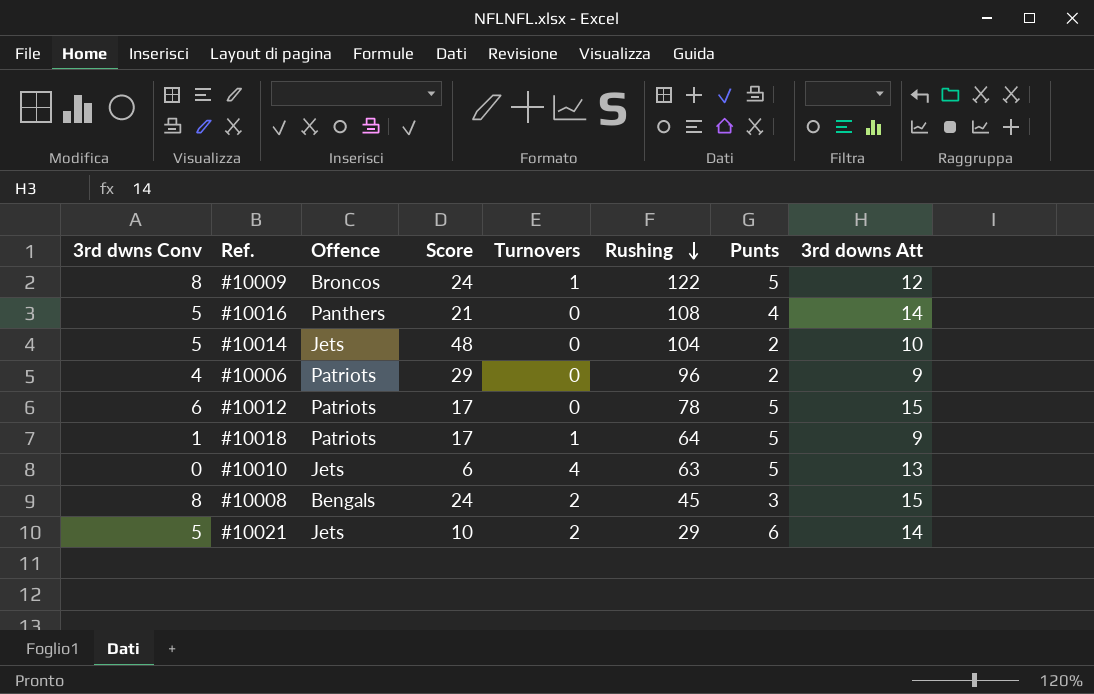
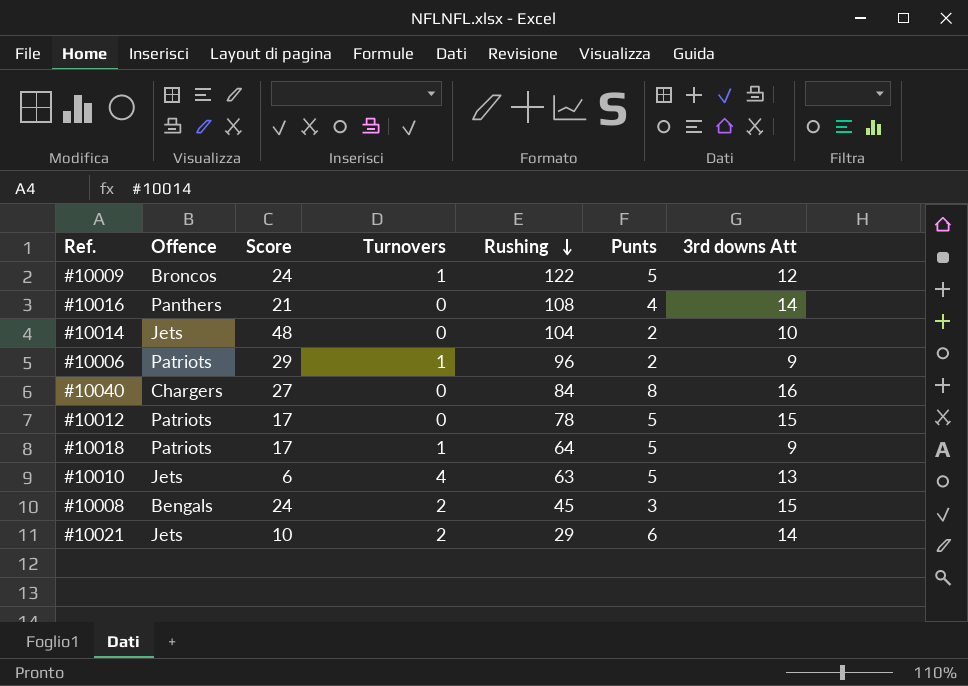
column 3rd dwns Conv | position: 1 -> none
#10006 | Turnovers: 0 -> 1
row #10040: none -> Chargers | 27 | 0 | 84 | 8 | 16

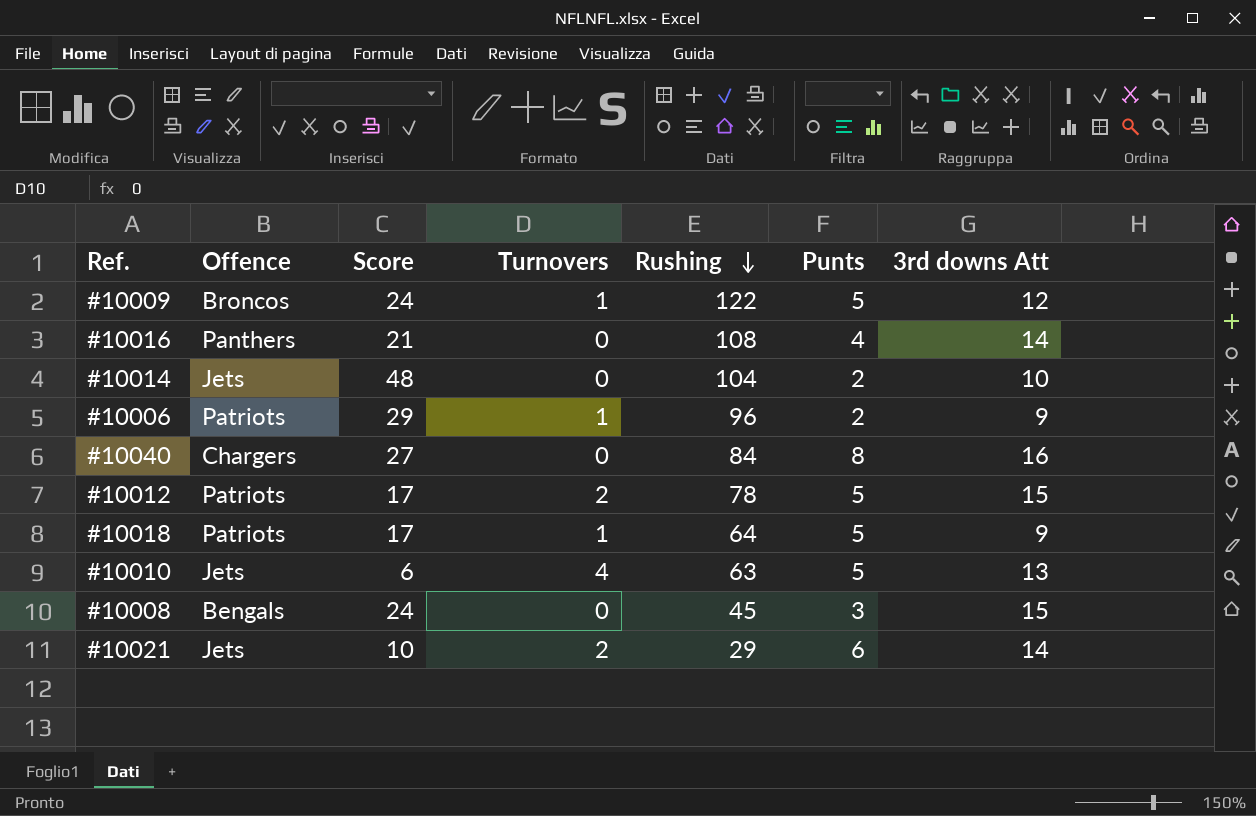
#10012 | Turnovers: 0 -> 2
#10008 | Turnovers: 2 -> 0

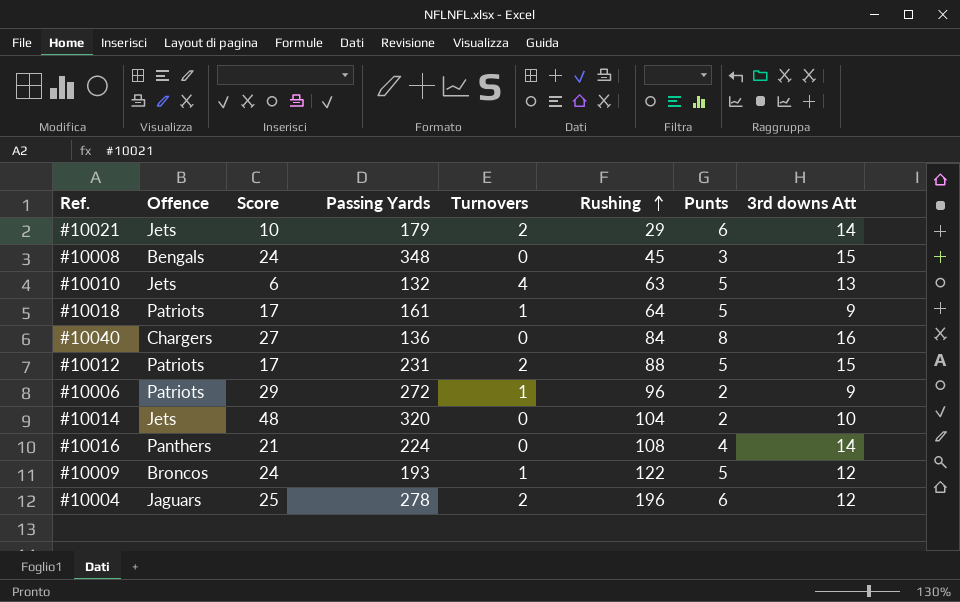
row order: Rushing descending -> Rushing ascending
column Passing Yards | position: none -> 4
#10012 | Rushing: 78 -> 88
row #10004: none -> Jaguars | 25 | 278 | 2 | 196 | 6 | 12

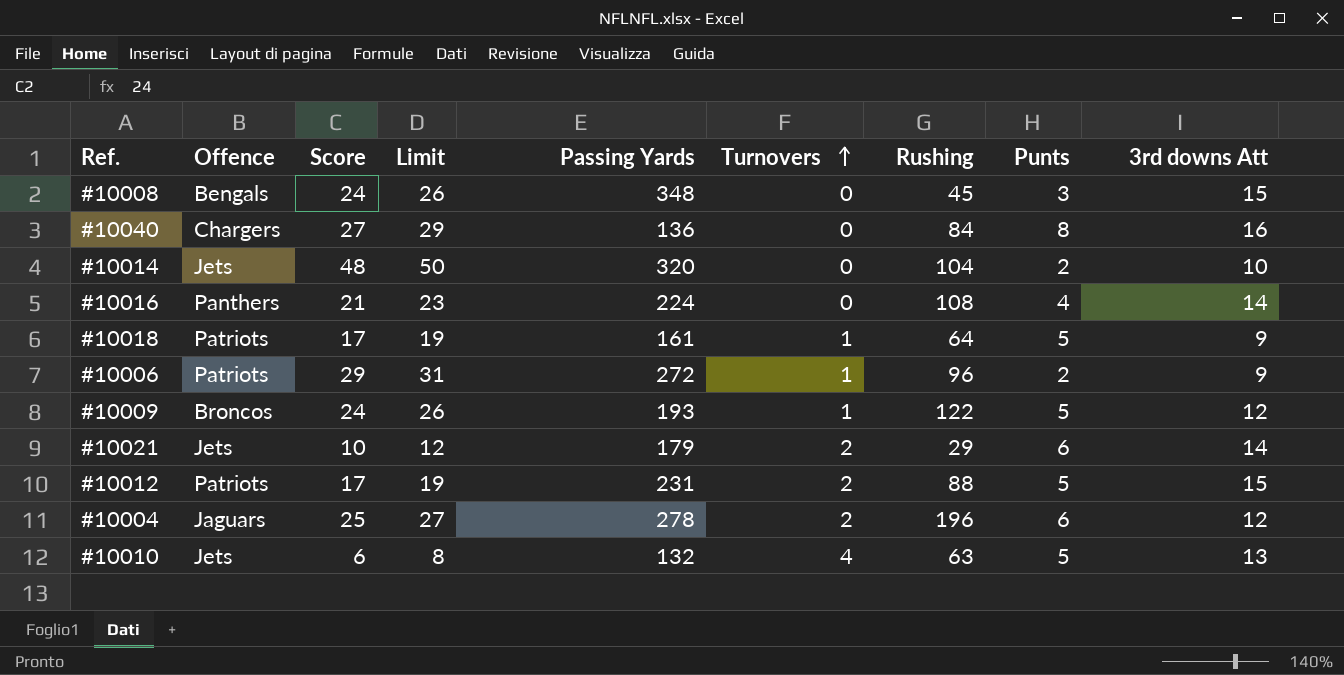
row order: Rushing ascending -> Turnovers ascending
column Limit | formula: none -> [Score] + 2

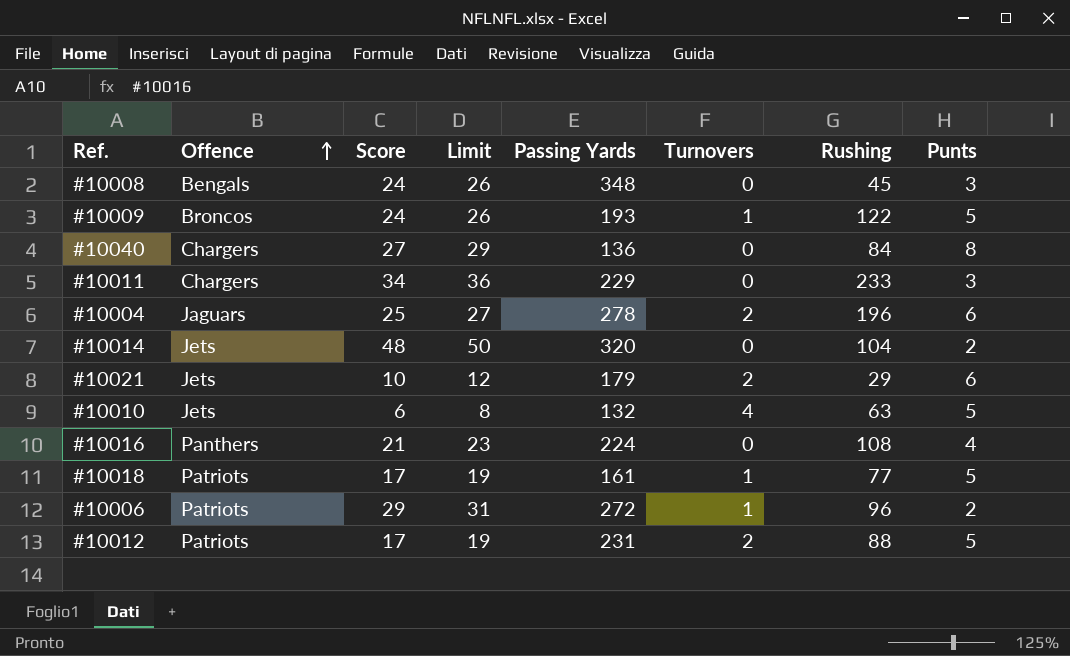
row order: Turnovers ascending -> Offence ascending
column 3rd downs Att | position: 9 -> none
row #10011: none -> Chargers | 34 | 36 | 229 | 0 | 233 | 3
#10018 | Rushing: 64 -> 77

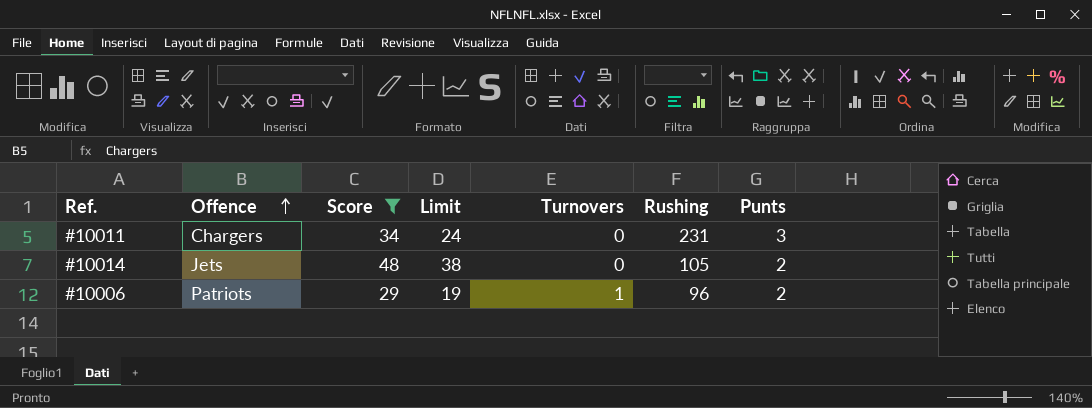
filter: none -> Score >= 29
column Passing Yards | position: 5 -> none
column Limit | formula: [Score] + 2 -> [Score] - 10
#10011 | Rushing: 233 -> 231
#10014 | Rushing: 104 -> 105

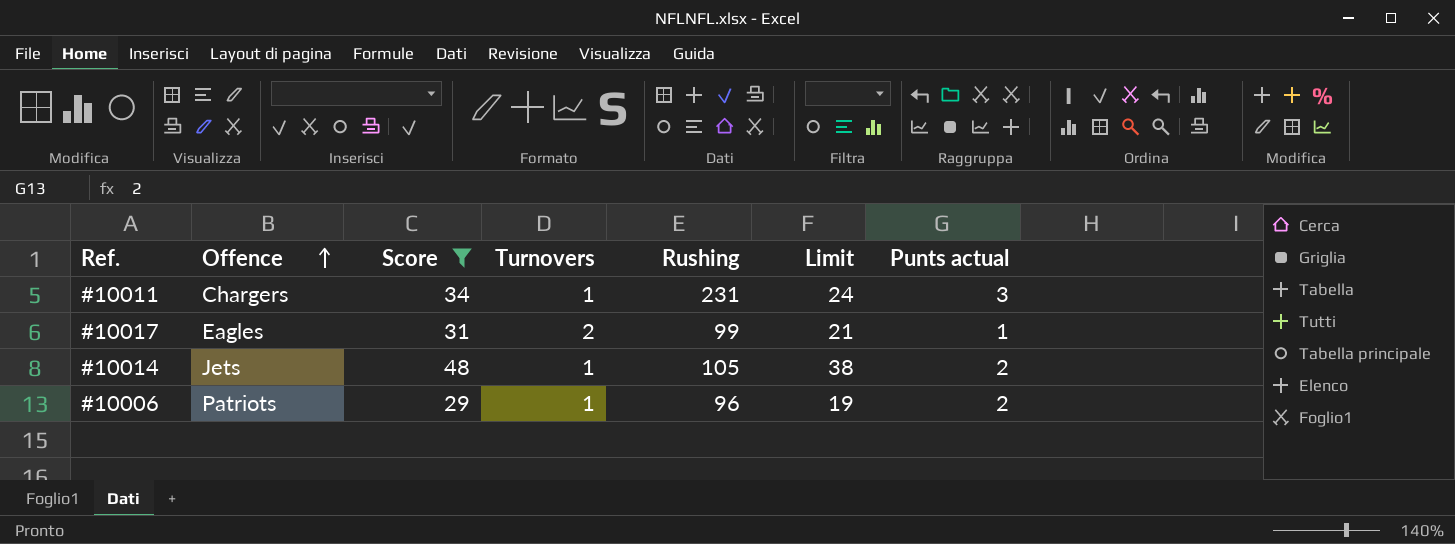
column Limit | position: 4 -> 6
column name: Punts -> Punts actual
#10011 | Turnovers: 0 -> 1
row #10017: none -> Eagles | 31 | 2 | 99 | 21 | 1
#10014 | Turnovers: 0 -> 1

